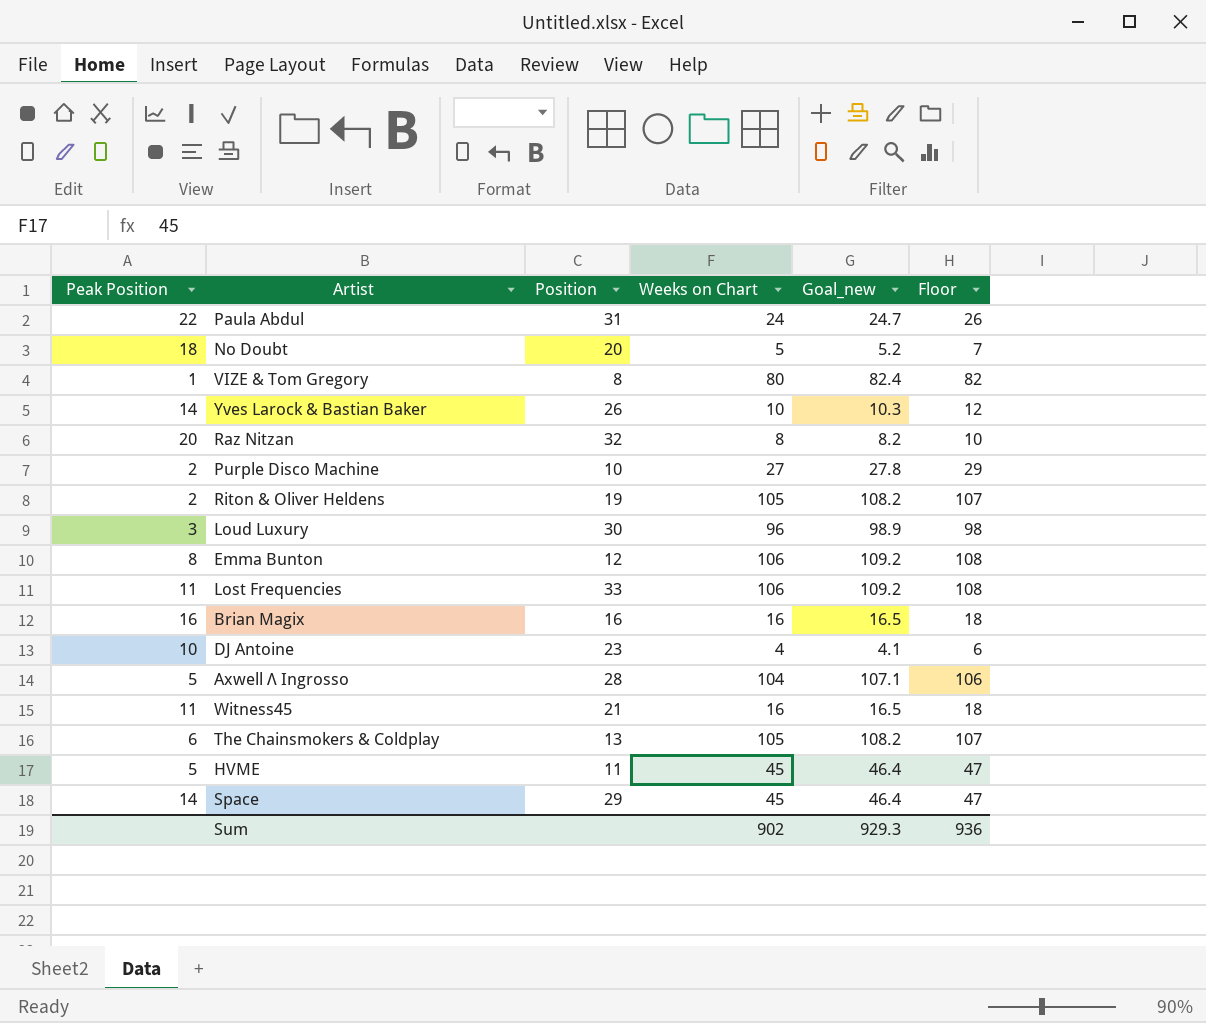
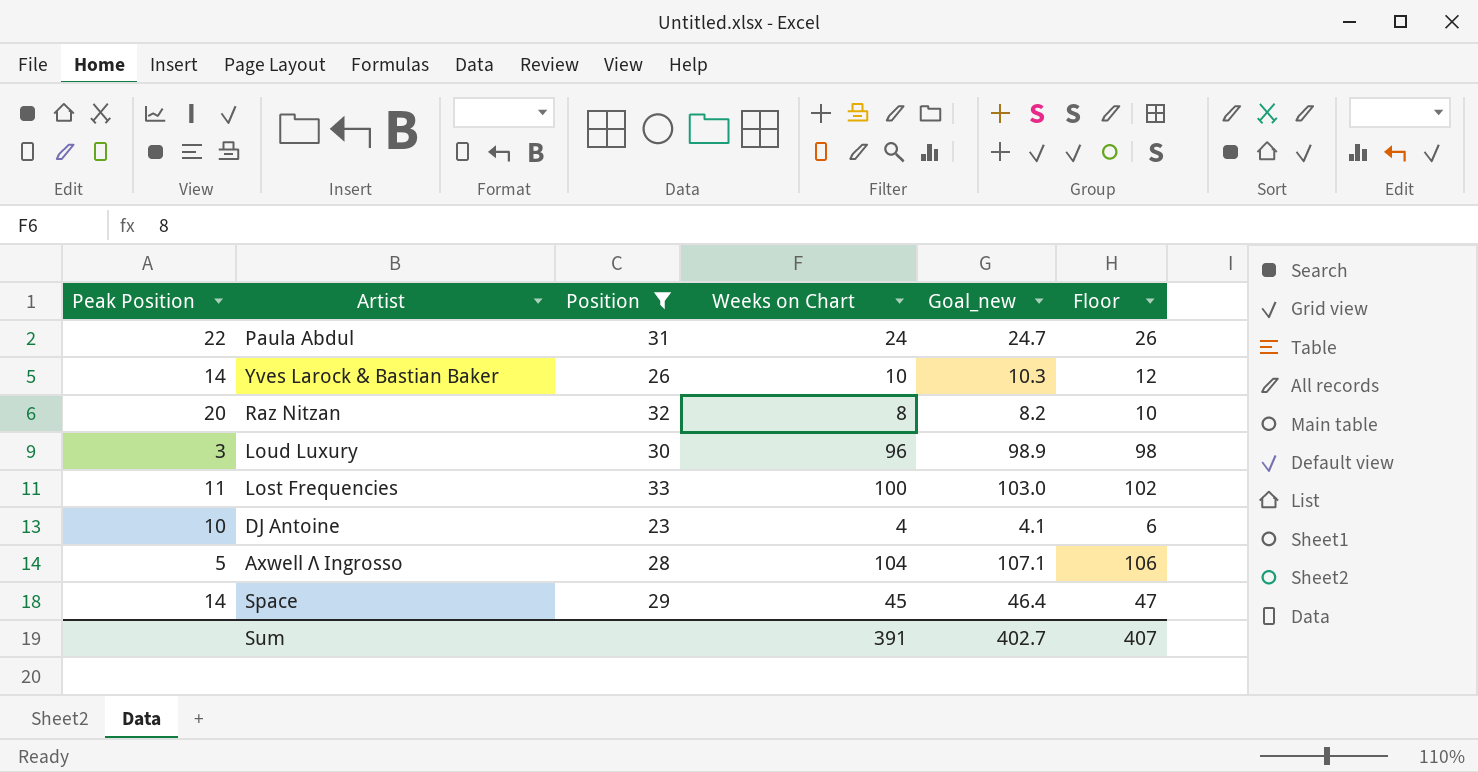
filter: none -> Position >= 23
Lost Frequencies | Weeks on Chart: 106 -> 100
Lost Frequencies | Goal_new: 109.2 -> 103.0
Lost Frequencies | Floor: 108 -> 102
Sum | Weeks on Chart: 902 -> 391
Sum | Goal_new: 929.3 -> 402.7
Sum | Floor: 936 -> 407

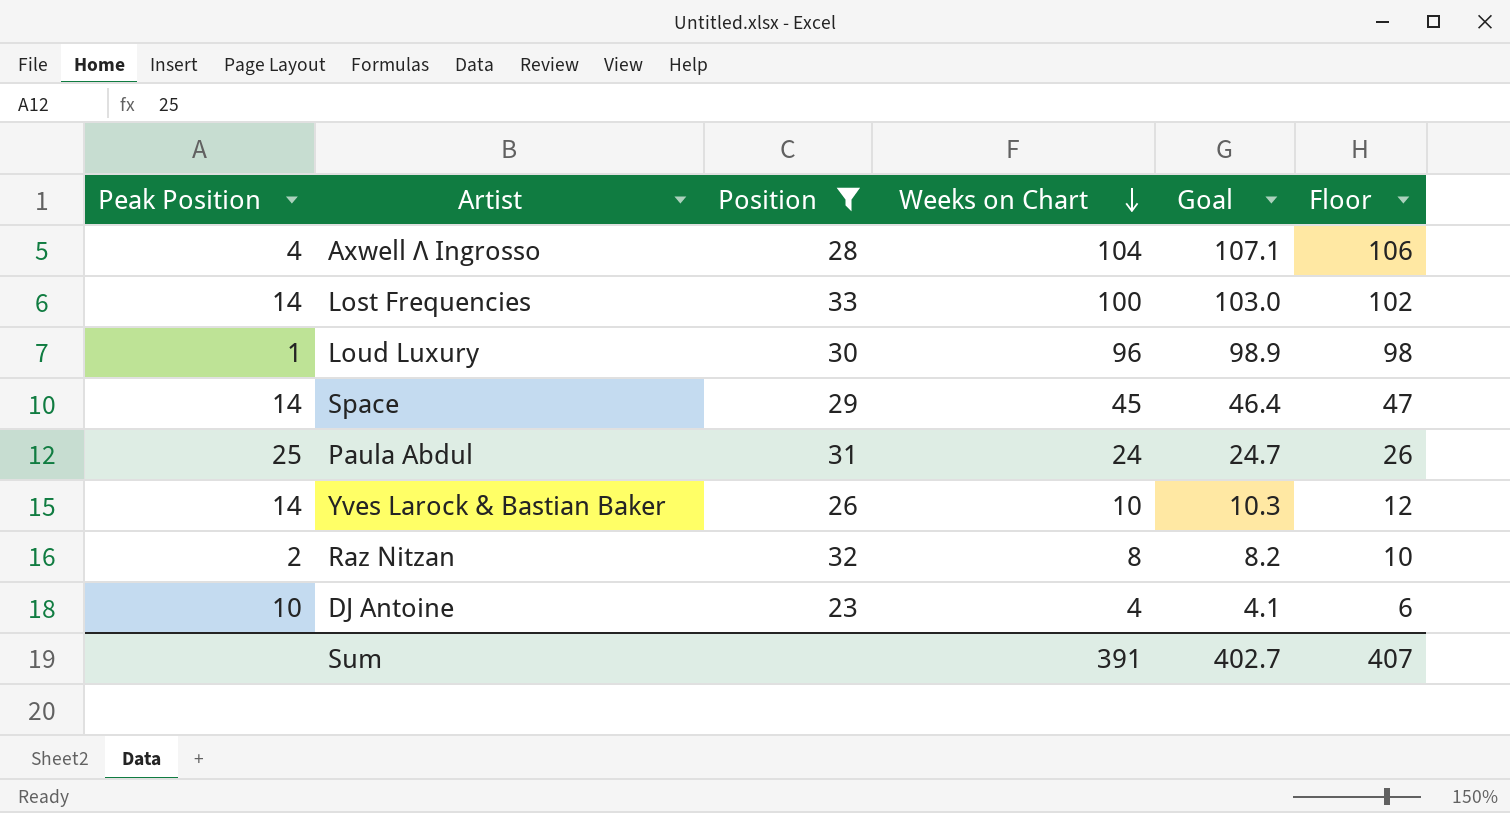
row order: none -> Weeks on Chart descending
column name: Goal_new -> Goal
Axwell Λ Ingrosso | Peak Position: 5 -> 4
Lost Frequencies | Peak Position: 11 -> 14
Loud Luxury | Peak Position: 3 -> 1
Paula Abdul | Peak Position: 22 -> 25
Raz Nitzan | Peak Position: 20 -> 2

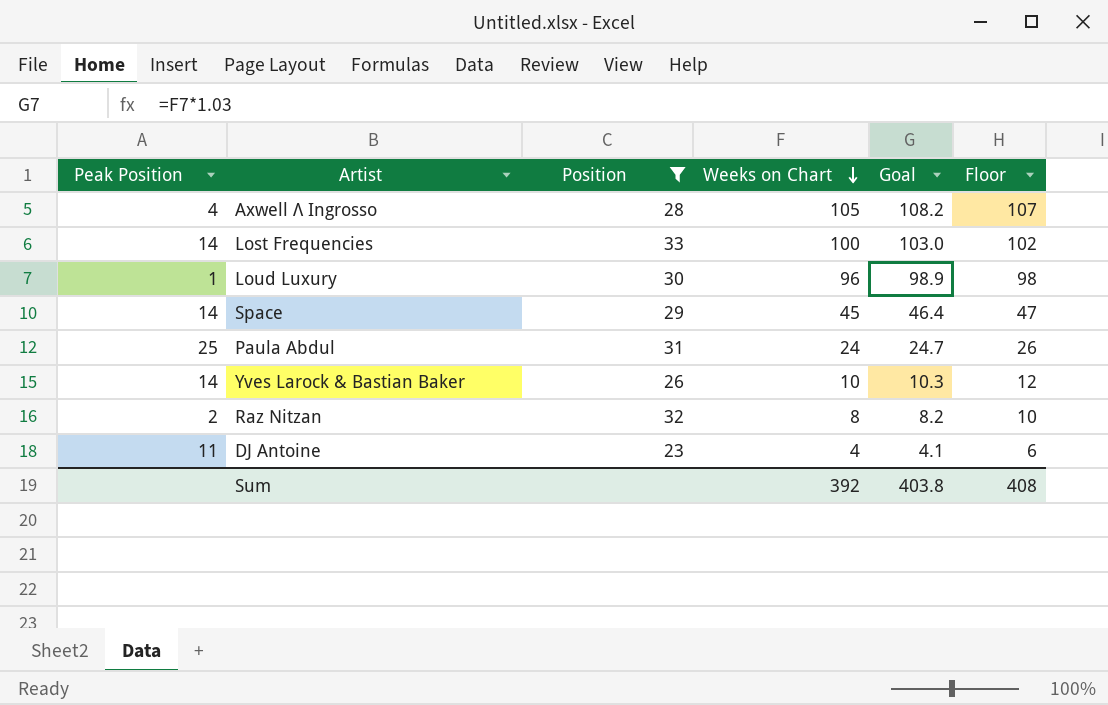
Axwell Λ Ingrosso | Weeks on Chart: 104 -> 105
Axwell Λ Ingrosso | Goal: 107.1 -> 108.2
Axwell Λ Ingrosso | Floor: 106 -> 107
DJ Antoine | Peak Position: 10 -> 11
Sum | Weeks on Chart: 391 -> 392
Sum | Goal: 402.7 -> 403.8
Sum | Floor: 407 -> 408

